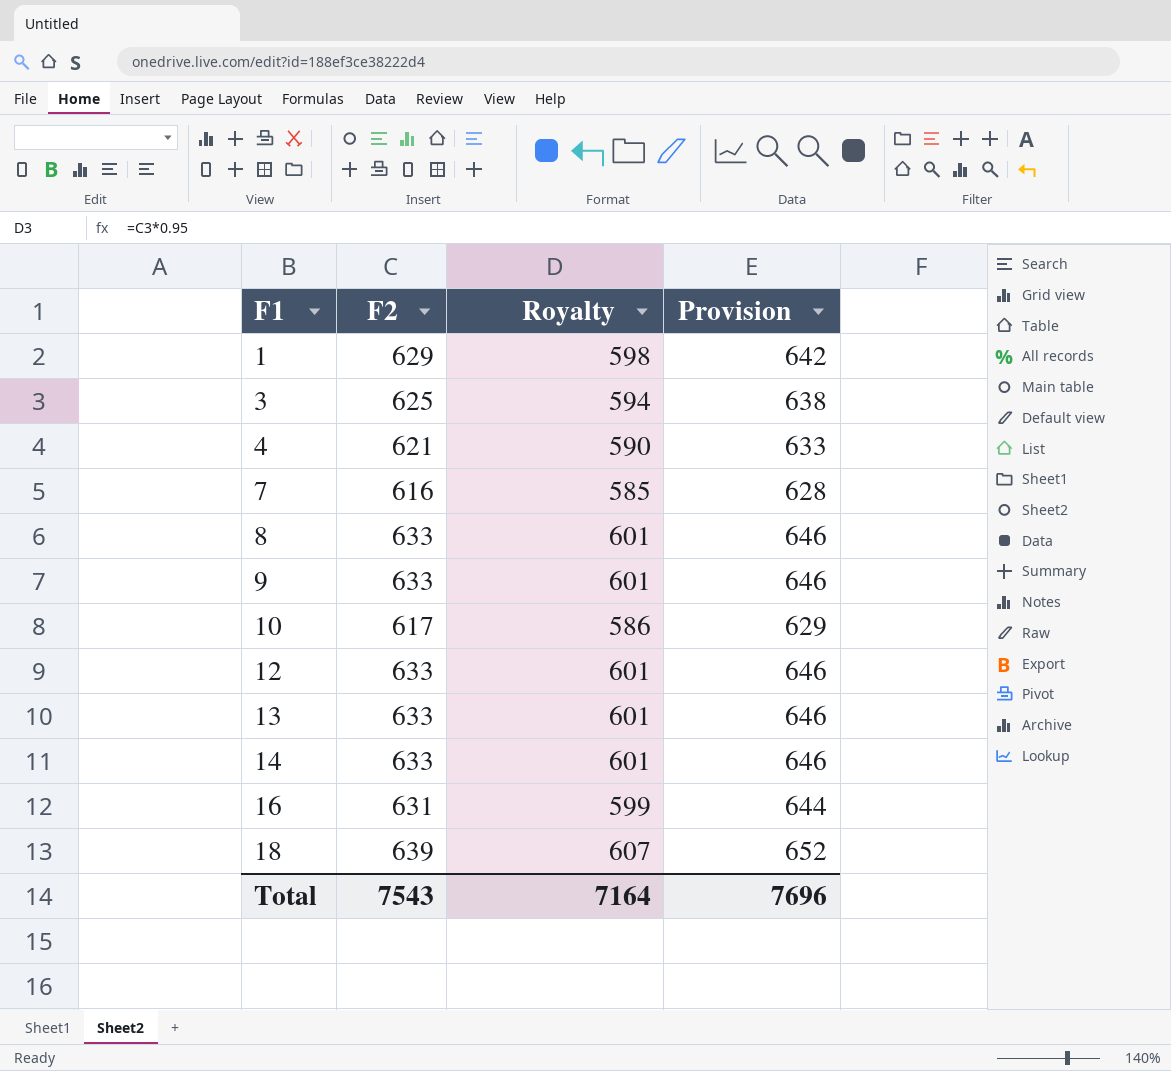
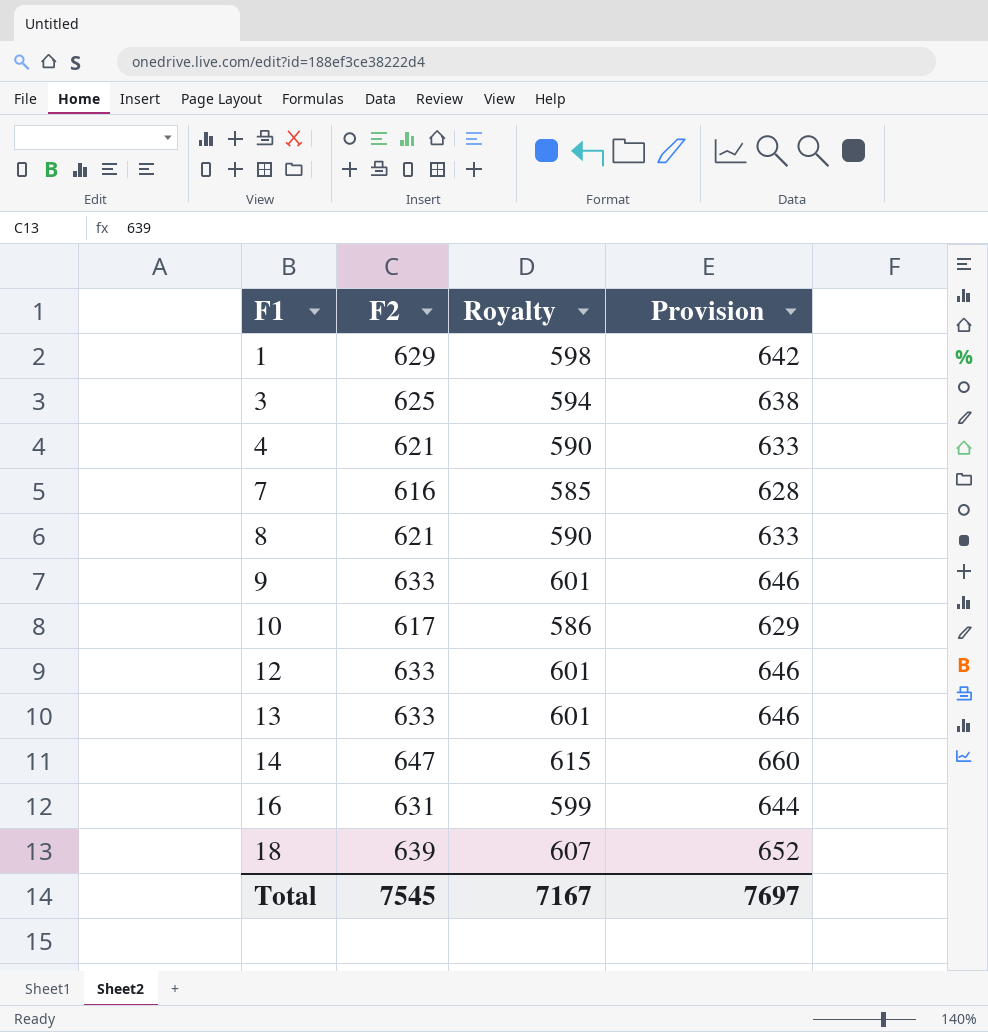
8 | F2: 633 -> 621
8 | Royalty: 601 -> 590
8 | Provision: 646 -> 633
14 | F2: 633 -> 647
14 | Royalty: 601 -> 615
14 | Provision: 646 -> 660
Total | F2: 7543 -> 7545
Total | Royalty: 7164 -> 7167
Total | Provision: 7696 -> 7697

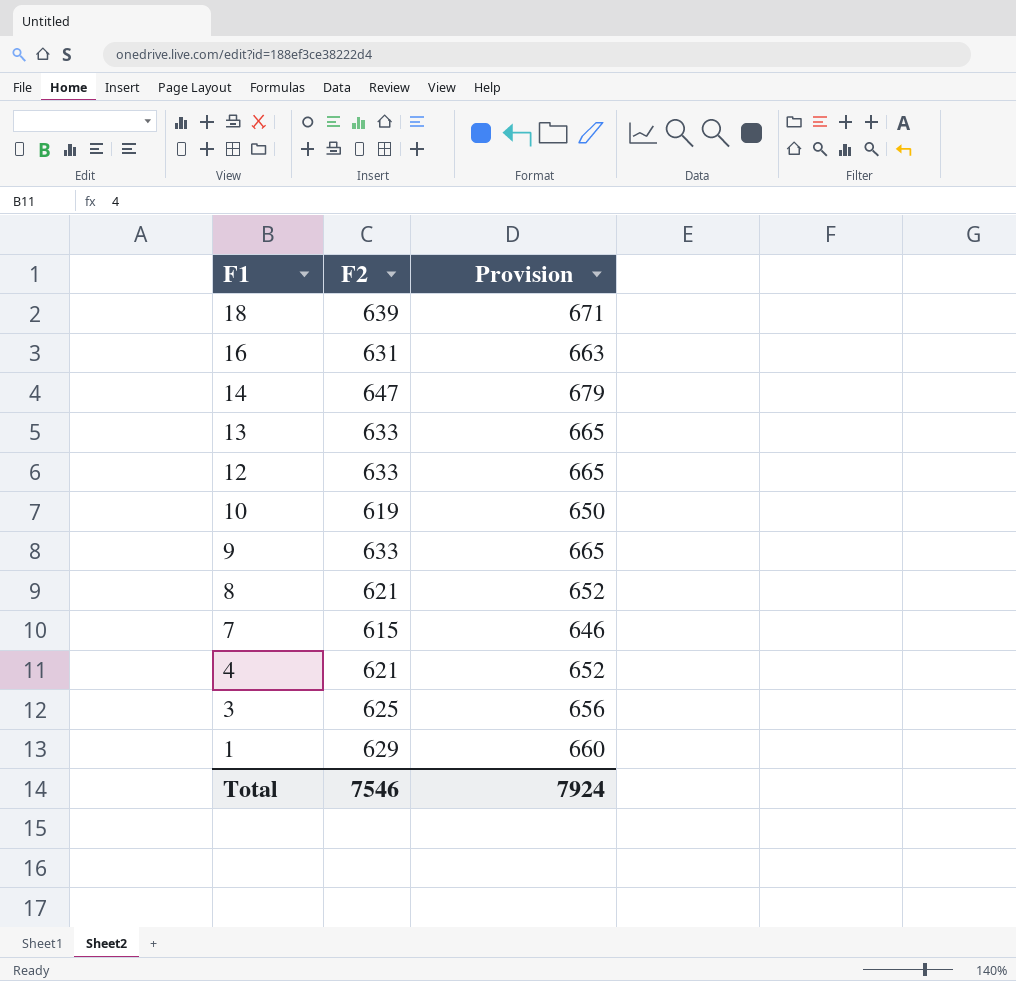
row order: F1 ascending -> F1 descending
column Royalty | formula: [F2] * 0.95 -> none
column Provision | formula: [F2] * 1.02 -> [F2] * 1.05
10 | F2: 617 -> 619
7 | F2: 616 -> 615
Total | F2: 7545 -> 7546
Total | Provision: 7697 -> 7924

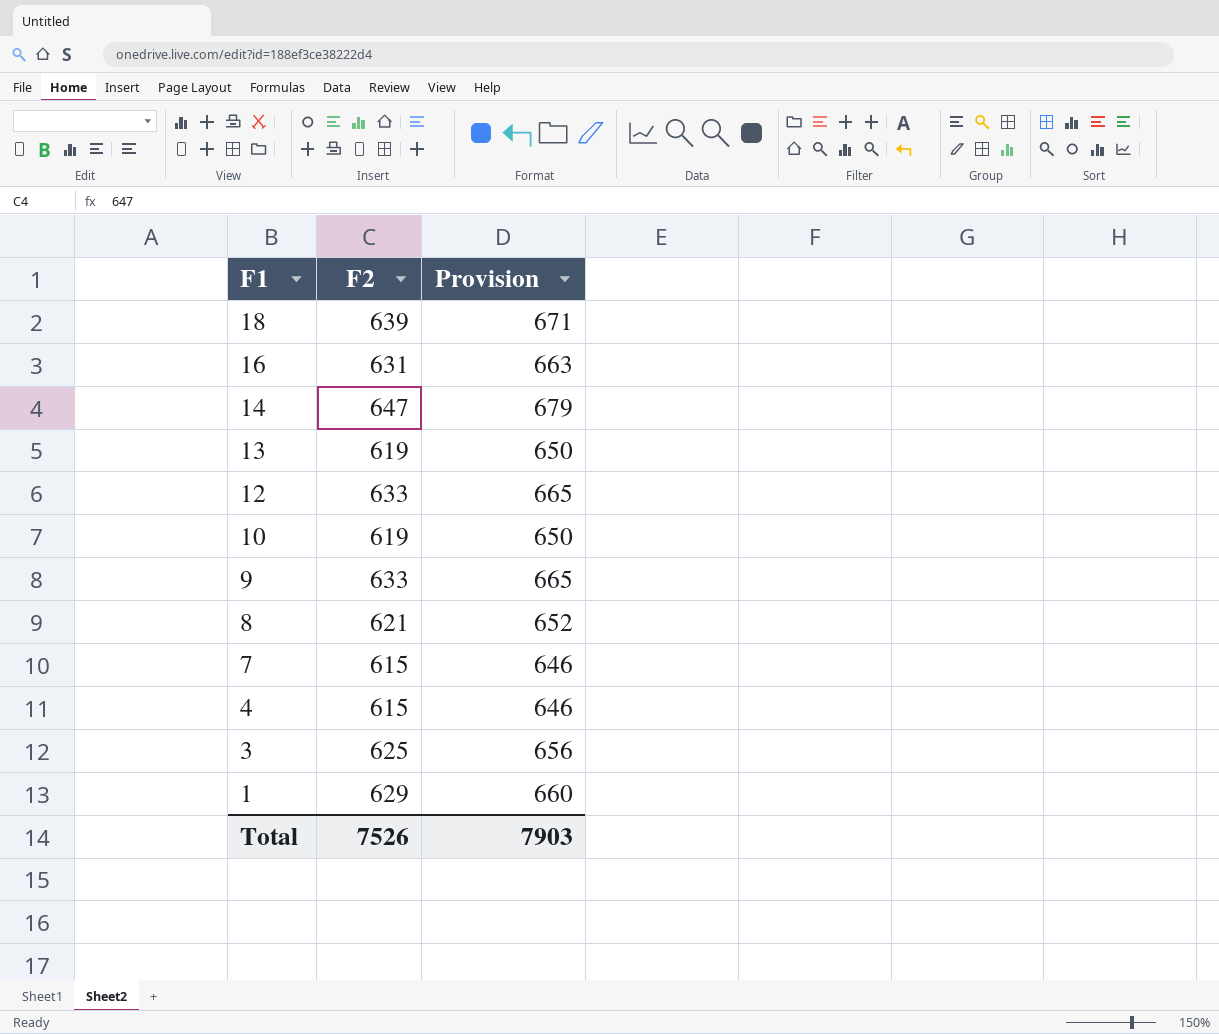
13 | F2: 633 -> 619
13 | Provision: 665 -> 650
4 | F2: 621 -> 615
4 | Provision: 652 -> 646
Total | F2: 7546 -> 7526
Total | Provision: 7924 -> 7903

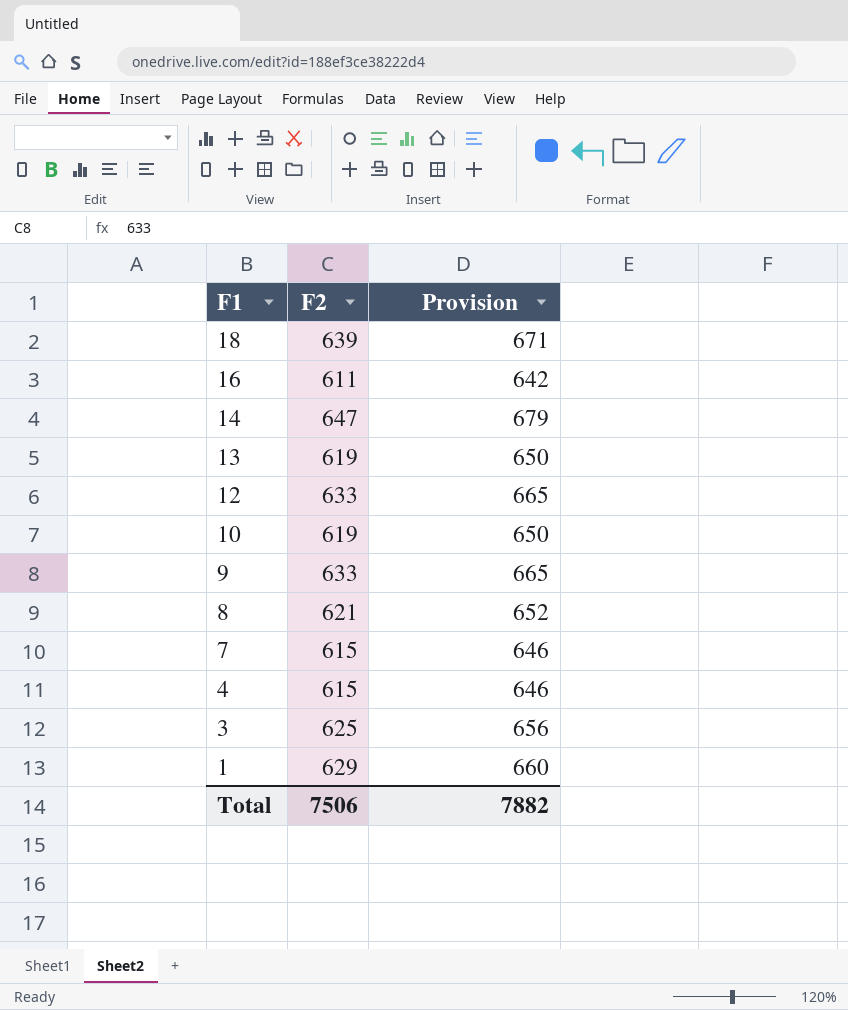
16 | F2: 631 -> 611
16 | Provision: 663 -> 642
Total | F2: 7526 -> 7506
Total | Provision: 7903 -> 7882

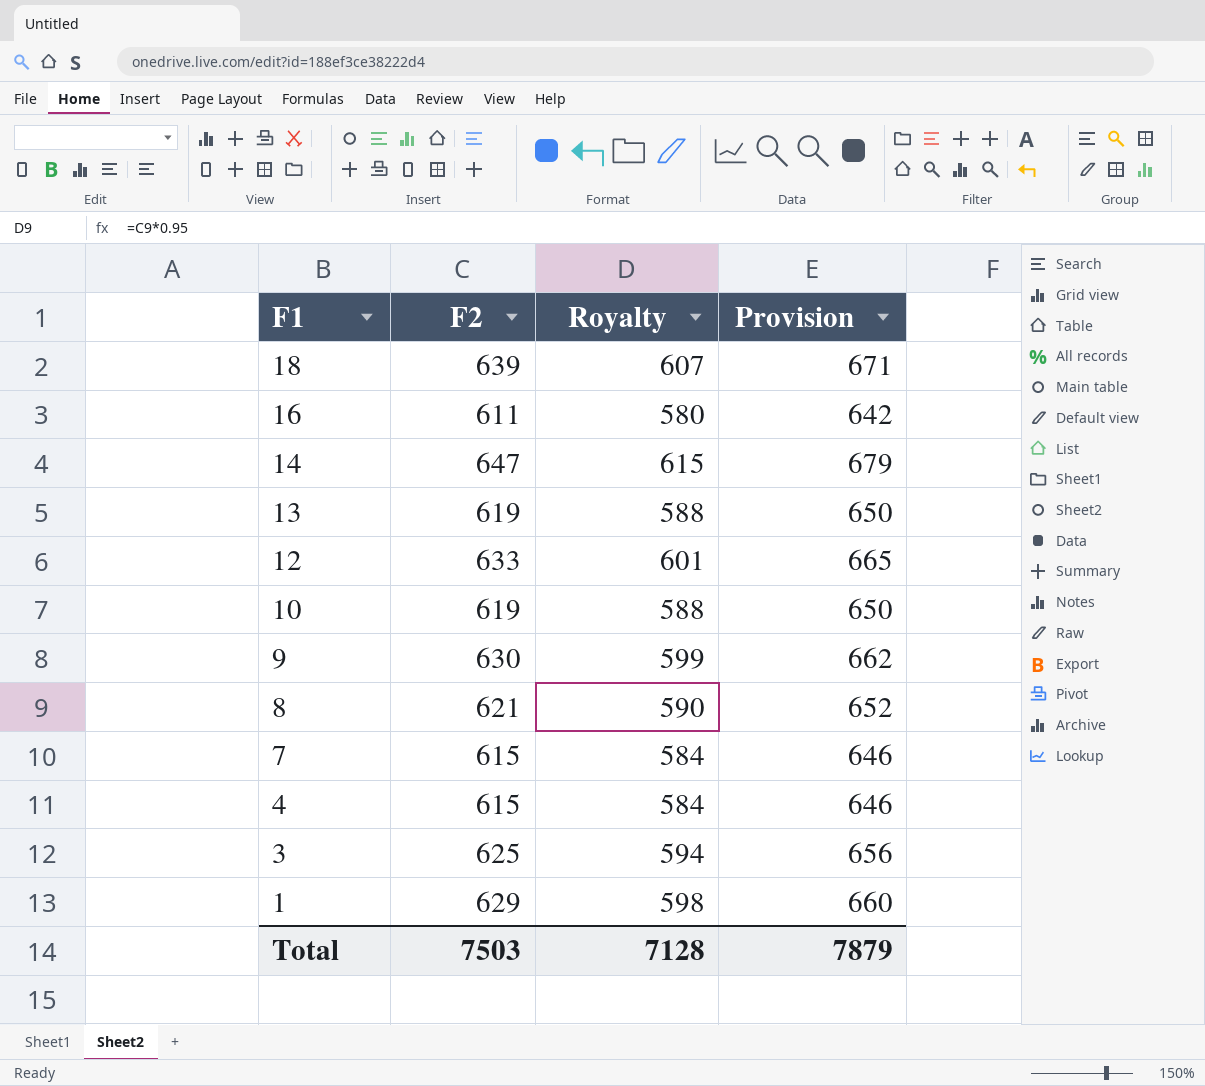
column Royalty | formula: none -> [F2] * 0.95
9 | F2: 633 -> 630
9 | Provision: 665 -> 662
Total | F2: 7506 -> 7503
Total | Provision: 7882 -> 7879

